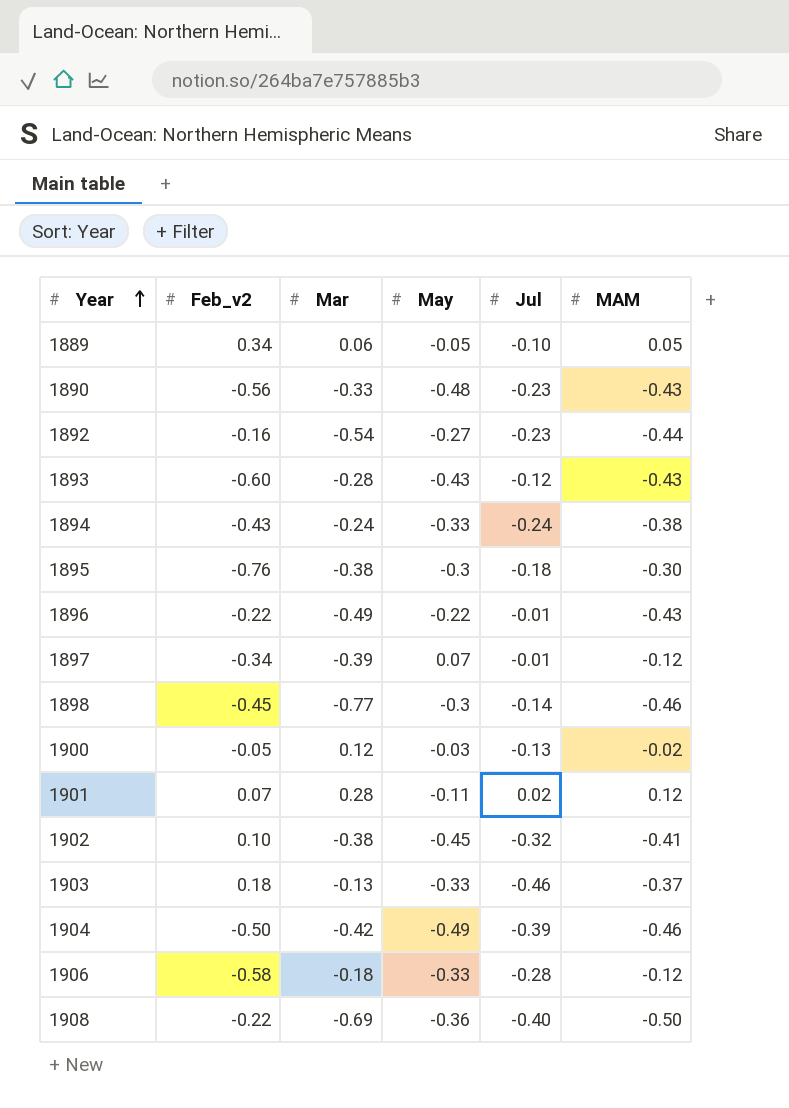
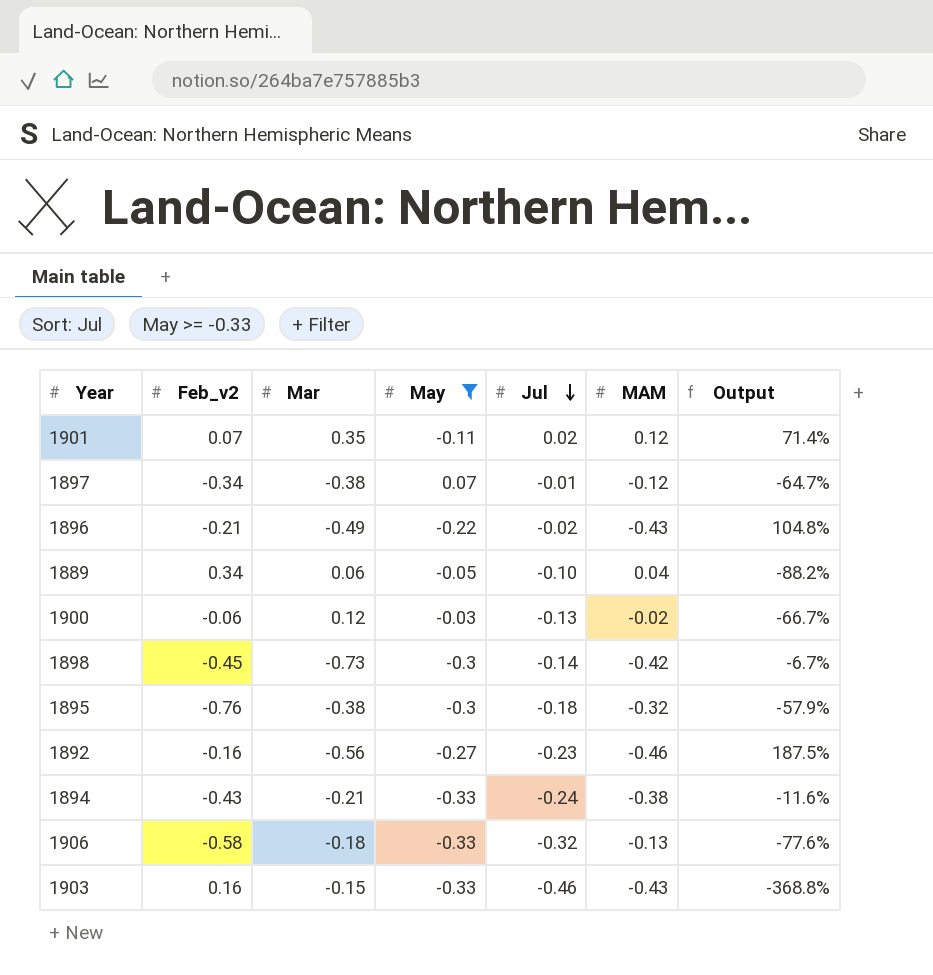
filter: none -> May >= -0.33
row order: Year ascending -> Jul descending
column Output | formula: none -> ([MAM] - [Feb_v2]) / [Feb_v2]
1901 | Mar: 0.28 -> 0.35
1897 | Mar: -0.39 -> -0.38
1896 | Feb_v2: -0.22 -> -0.21
1896 | Jul: -0.01 -> -0.02
1889 | MAM: 0.05 -> 0.04
1900 | Feb_v2: -0.05 -> -0.06
1898 | Mar: -0.77 -> -0.73
1898 | MAM: -0.46 -> -0.42
1895 | MAM: -0.30 -> -0.32
1892 | Mar: -0.54 -> -0.56
1892 | MAM: -0.44 -> -0.46
1894 | Mar: -0.24 -> -0.21
1906 | Jul: -0.28 -> -0.32
1906 | MAM: -0.12 -> -0.13
1903 | Feb_v2: 0.18 -> 0.16
1903 | Mar: -0.13 -> -0.15
1903 | MAM: -0.37 -> -0.43

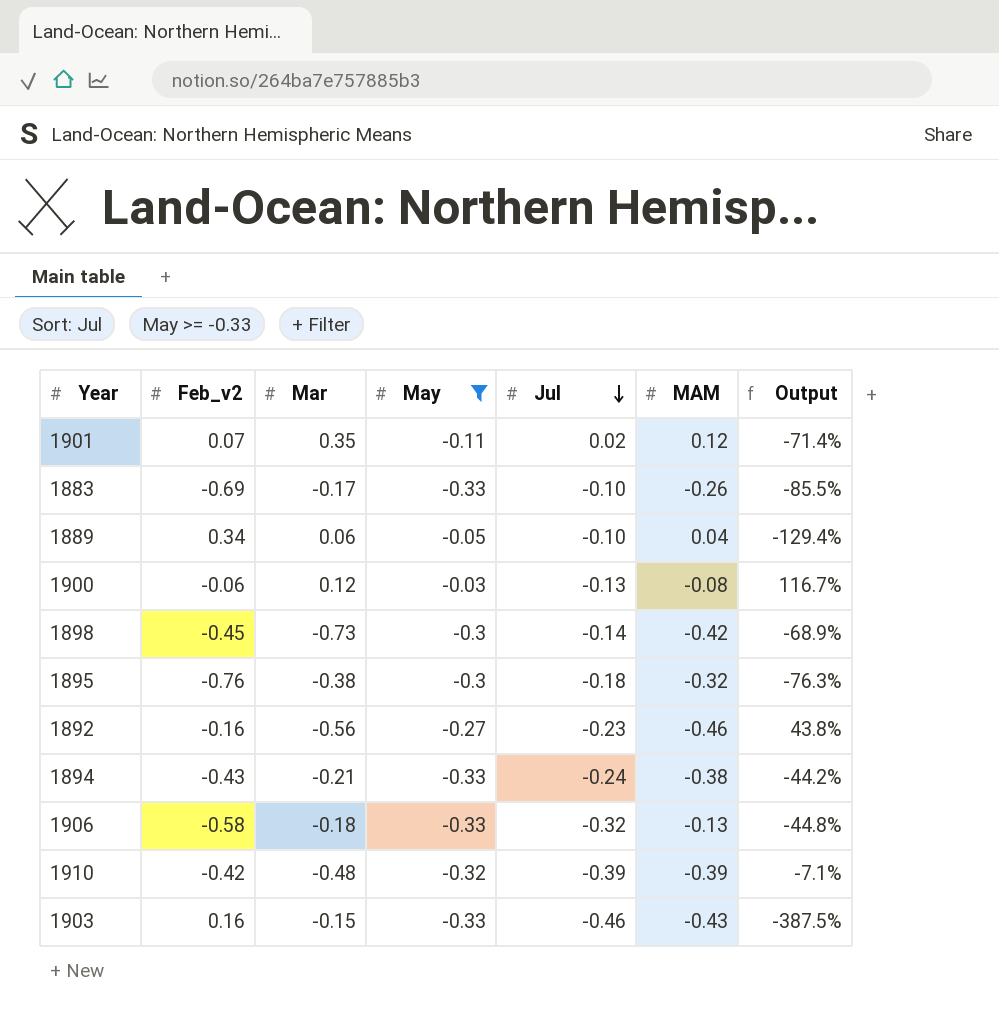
column Output | formula: ([MAM] - [Feb_v2]) / [Feb_v2] -> ([Jul] - [Feb_v2]) / [Feb_v2]
row 1897: -0.34 | -0.38 | 0.07 | -0.01 | -0.12 | -64.7% -> none
row 1896: -0.21 | -0.49 | -0.22 | -0.02 | -0.43 | 104.8% -> none
row 1883: none -> -0.69 | -0.17 | -0.33 | -0.10 | -0.26 | -85.5%
1900 | MAM: -0.02 -> -0.08
row 1910: none -> -0.42 | -0.48 | -0.32 | -0.39 | -0.39 | -7.1%

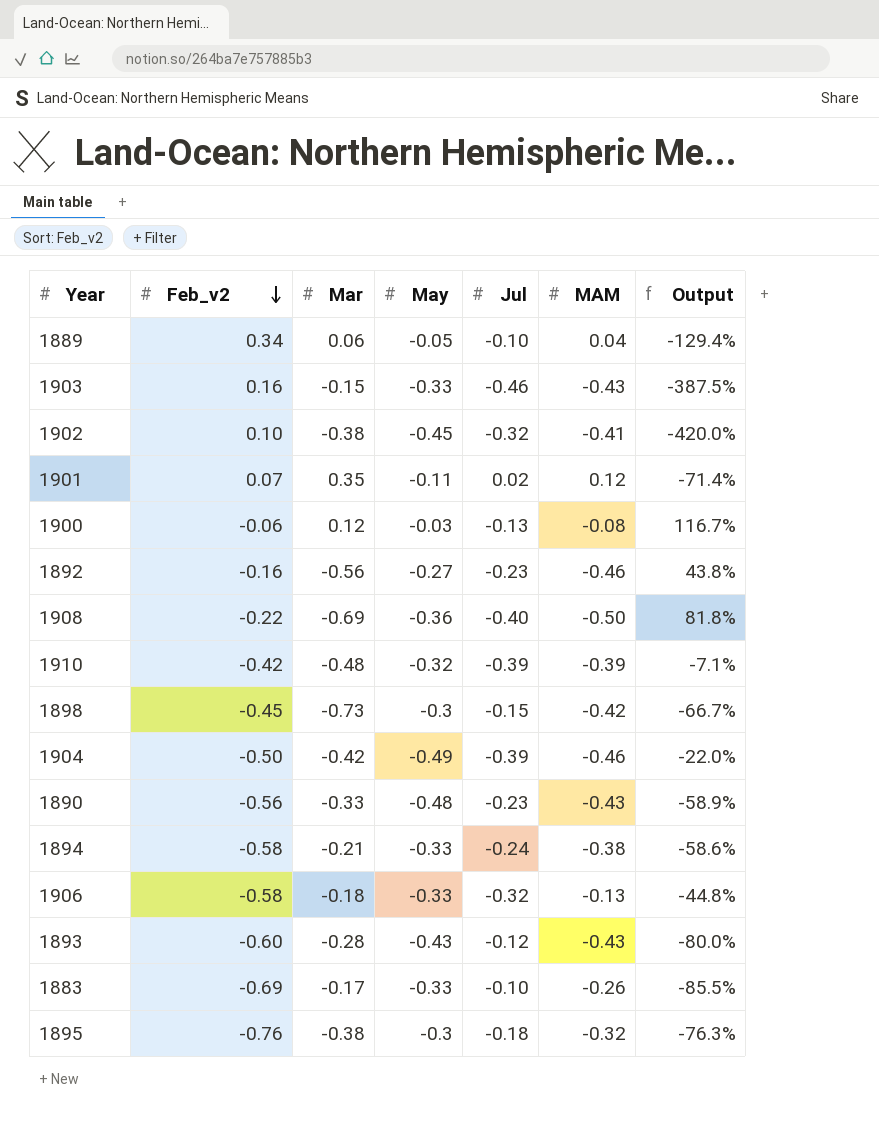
filter: May >= -0.33 -> none
row order: Jul descending -> Feb_v2 descending
1898 | Jul: -0.14 -> -0.15
1898 | Output: -68.9% -> -66.7%
1894 | Feb_v2: -0.43 -> -0.58
1894 | Output: -44.2% -> -58.6%

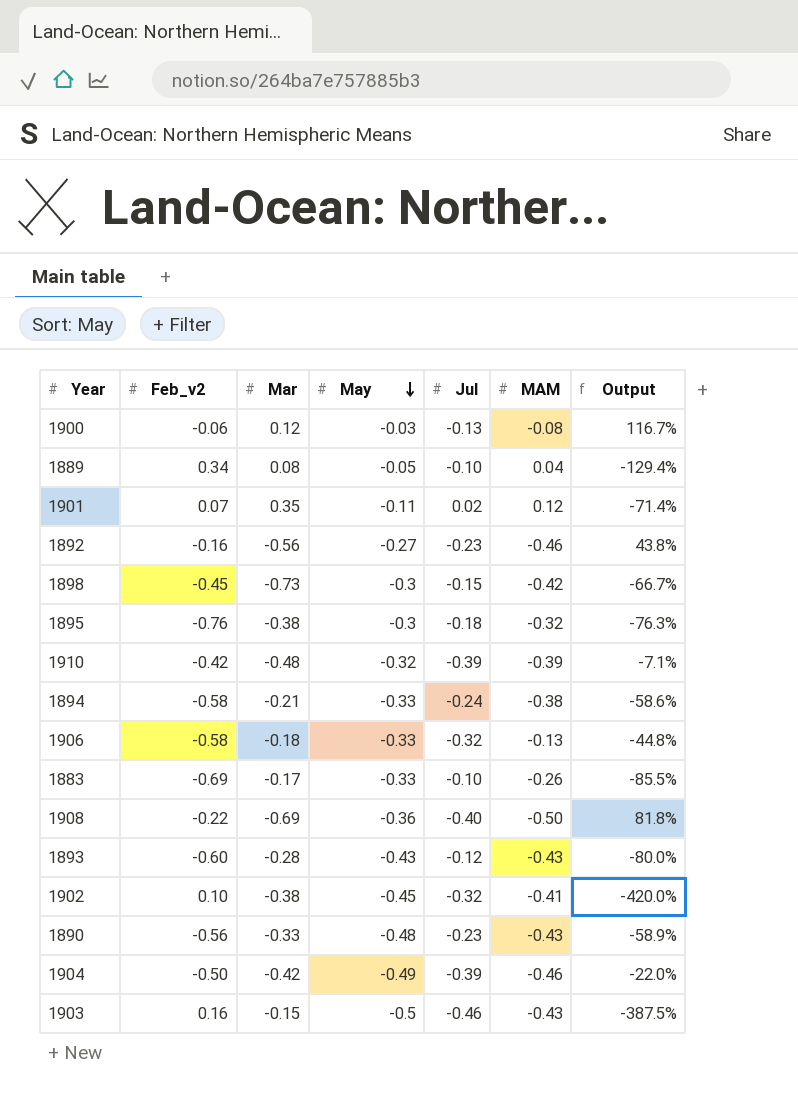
row order: Feb_v2 descending -> May descending
1889 | Mar: 0.06 -> 0.08
1903 | May: -0.33 -> -0.5

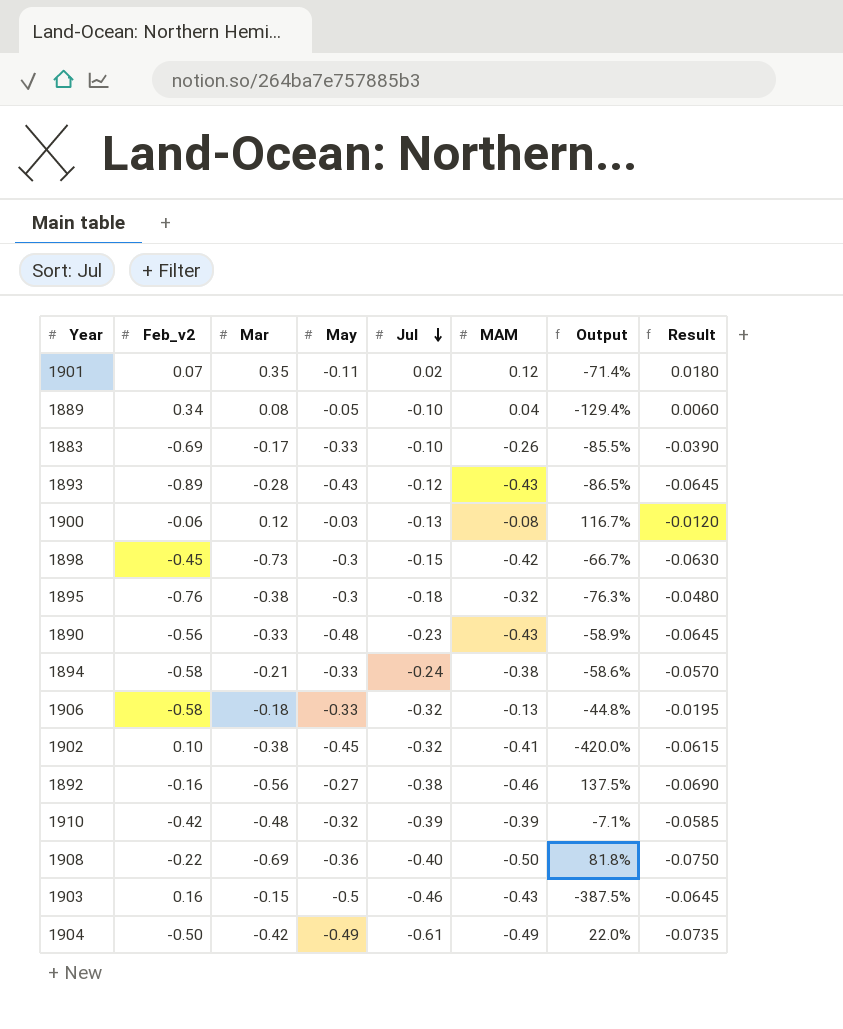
row order: May descending -> Jul descending
column Result | formula: none -> [MAM] * 0.15
1893 | Feb_v2: -0.60 -> -0.89
1893 | Output: -80.0% -> -86.5%
1892 | Jul: -0.23 -> -0.38
1892 | Output: 43.8% -> 137.5%
1904 | Jul: -0.39 -> -0.61
1904 | MAM: -0.46 -> -0.49
1904 | Output: -22.0% -> 22.0%

